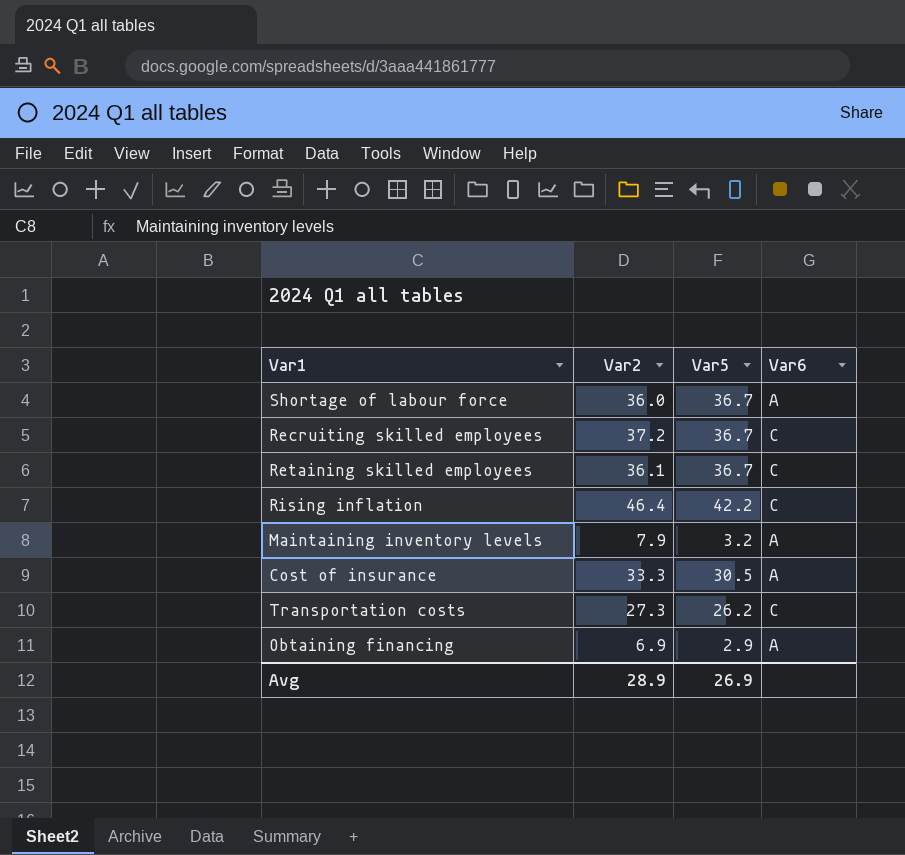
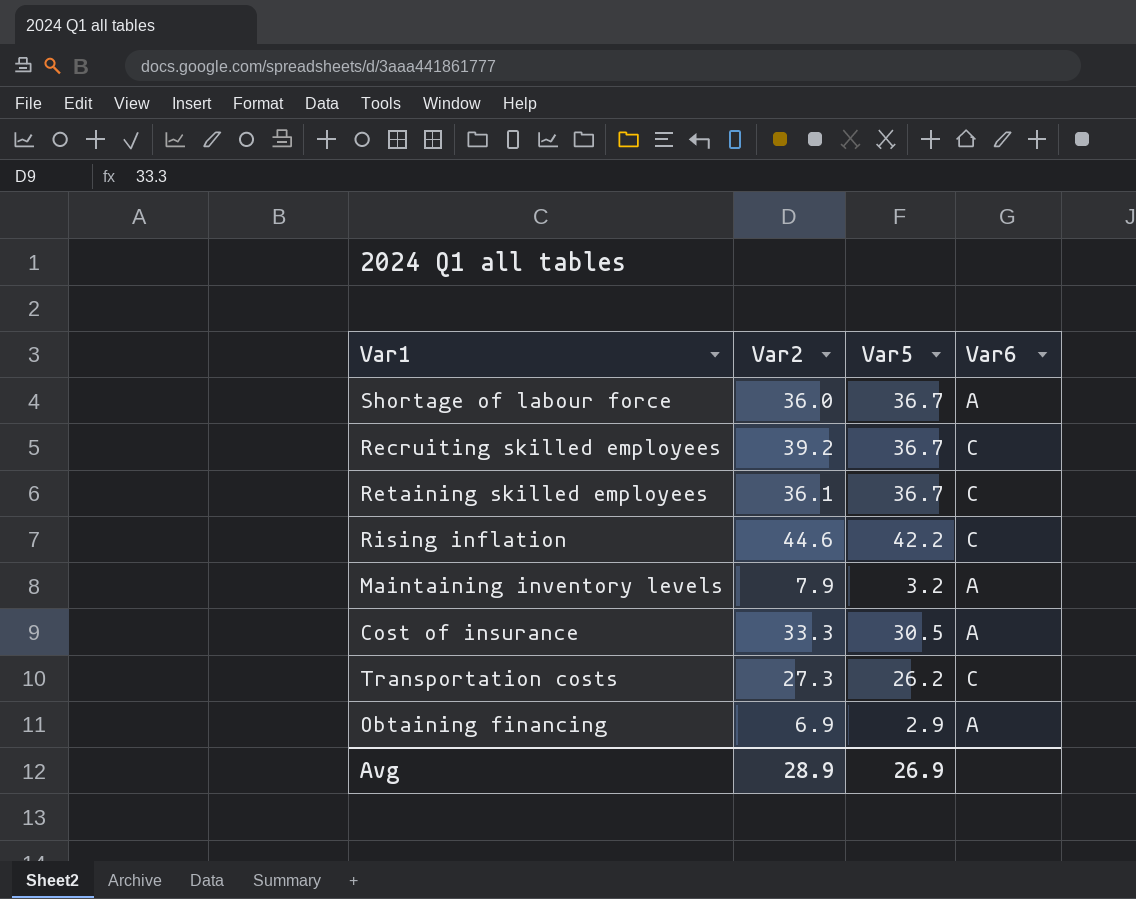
Recruiting skilled employees | Var2: 37.2 -> 39.2
Rising inflation | Var2: 46.4 -> 44.6

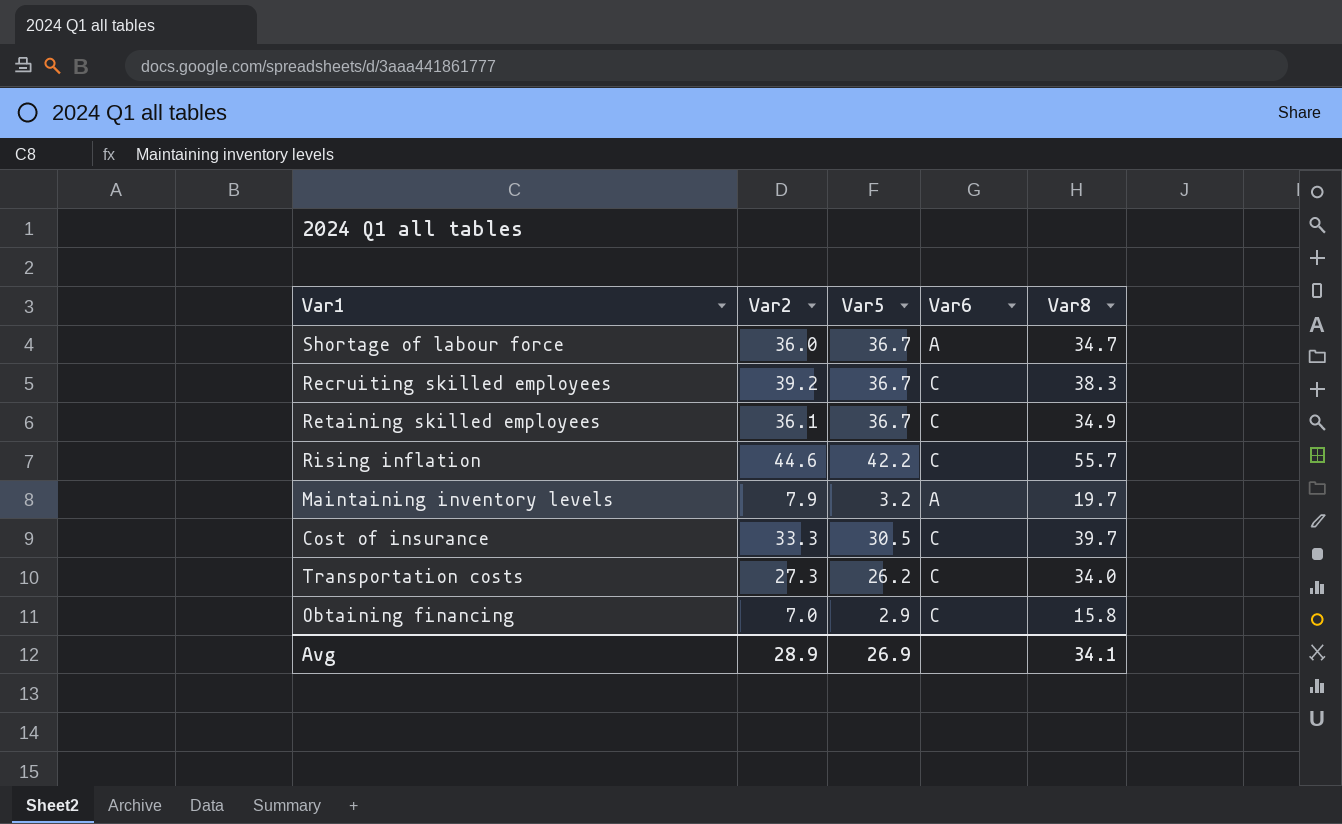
column Var8 | position: none -> 5
Cost of insurance | Var6: A -> C
Obtaining financing | Var2: 6.9 -> 7.0
Obtaining financing | Var6: A -> C

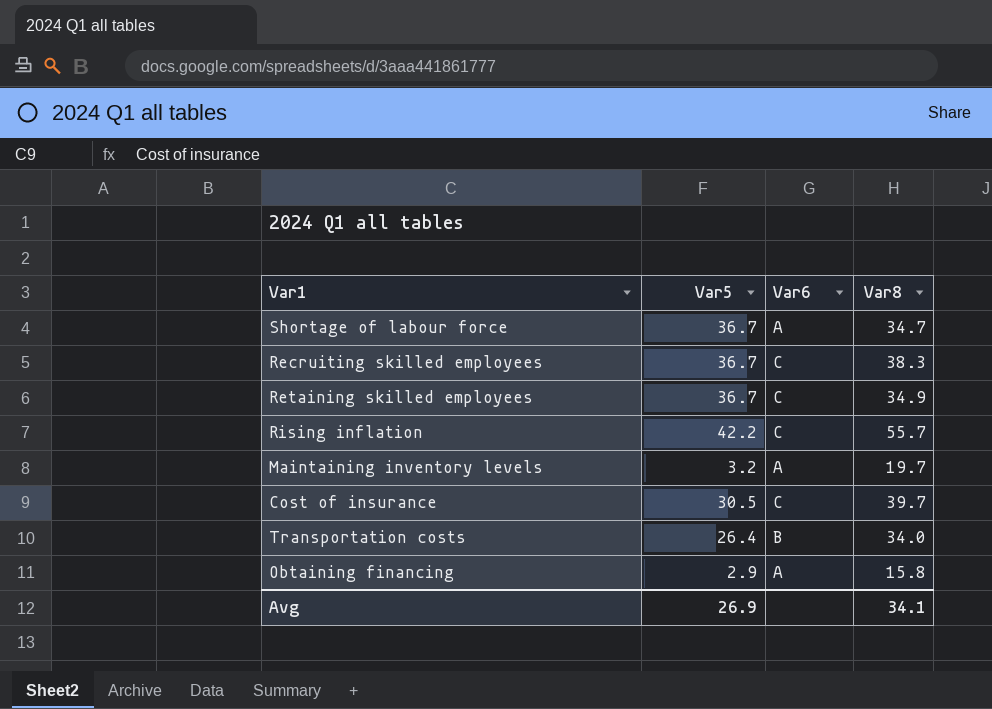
column Var2 | position: 2 -> none
Transportation costs | Var5: 26.2 -> 26.4
Transportation costs | Var6: C -> B
Obtaining financing | Var6: C -> A

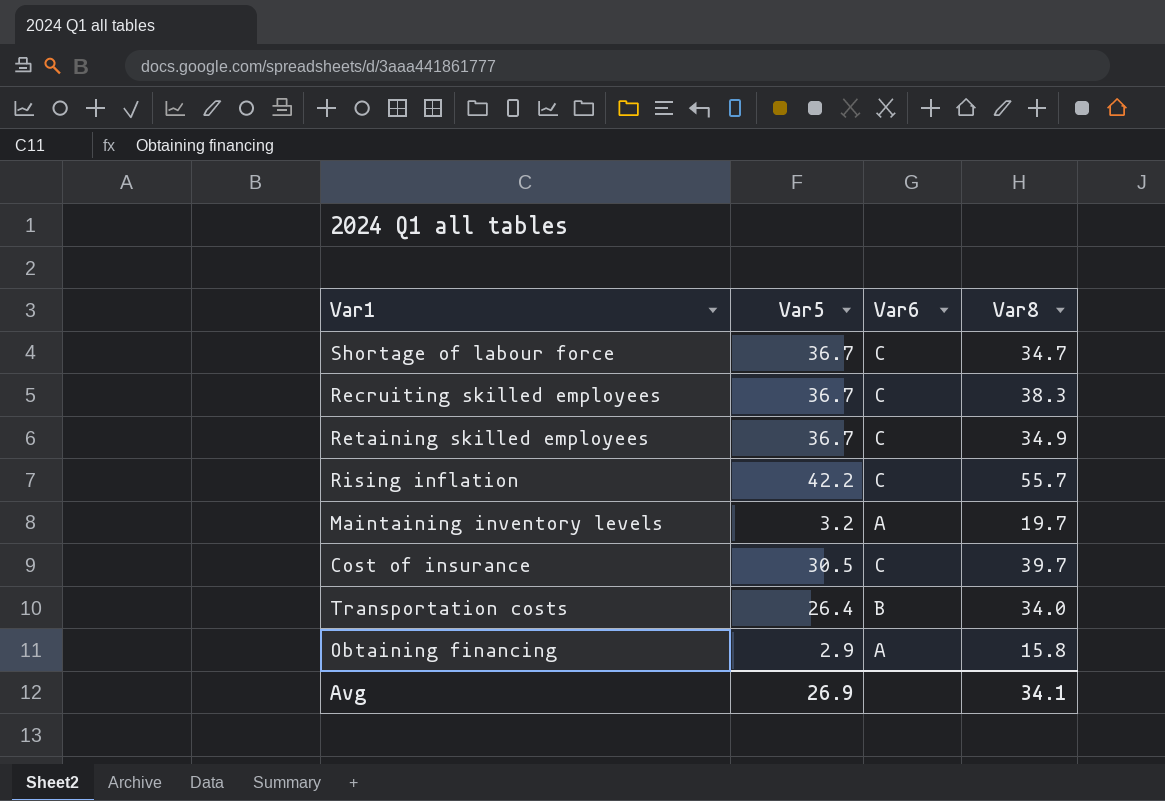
Shortage of labour force | Var6: A -> C

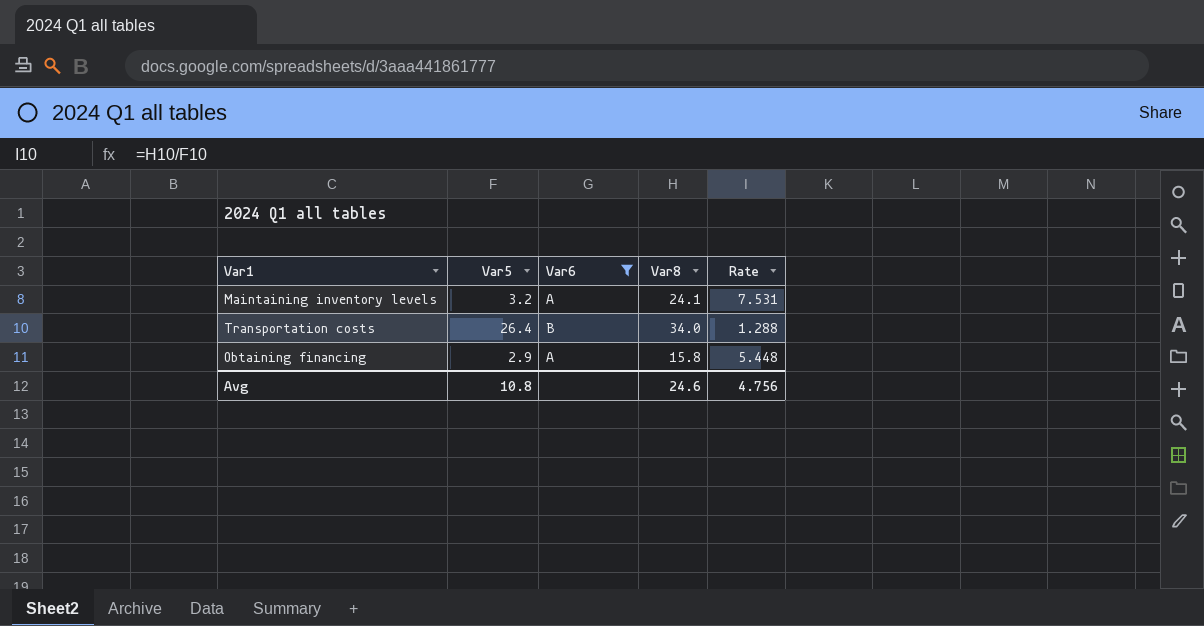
filter: none -> Var6 != C
column Rate | formula: none -> [Var8] / [Var5]
Maintaining inventory levels | Var8: 19.7 -> 24.1
Avg | Var5: 26.9 -> 10.8
Avg | Var8: 34.1 -> 24.6

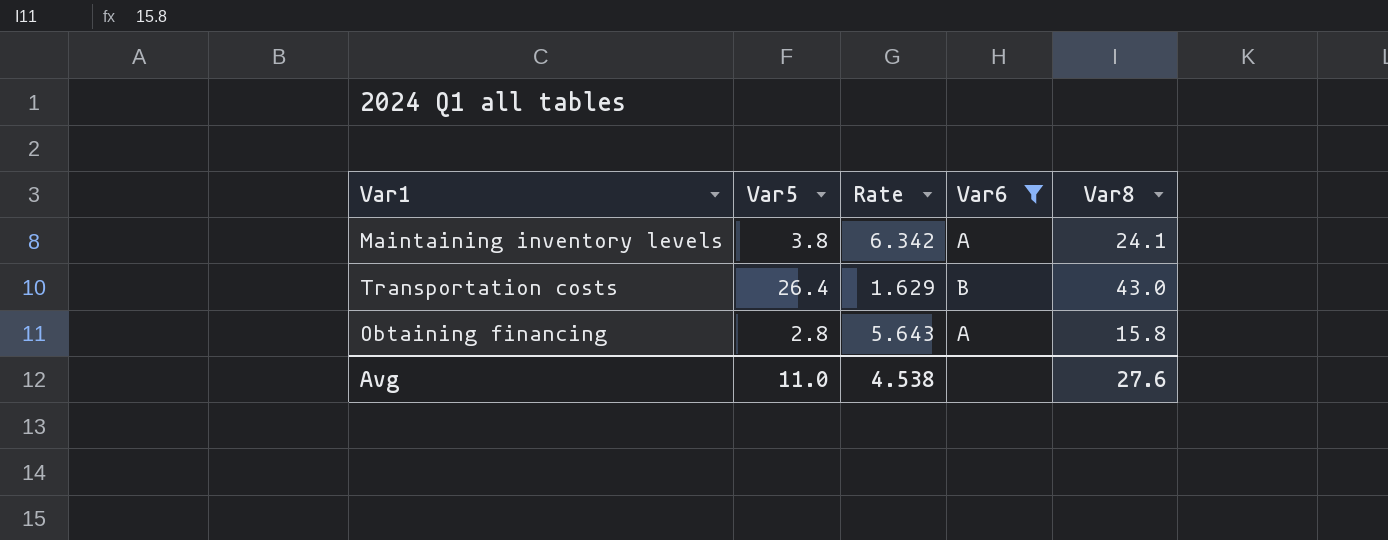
column Rate | position: 5 -> 3
Maintaining inventory levels | Var5: 3.2 -> 3.8
Maintaining inventory levels | Rate: 7.531 -> 6.342
Transportation costs | Rate: 1.288 -> 1.629
Transportation costs | Var8: 34.0 -> 43.0
Obtaining financing | Var5: 2.9 -> 2.8
Obtaining financing | Rate: 5.448 -> 5.643
Avg | Var5: 10.8 -> 11.0
Avg | Rate: 4.756 -> 4.538
Avg | Var8: 24.6 -> 27.6

